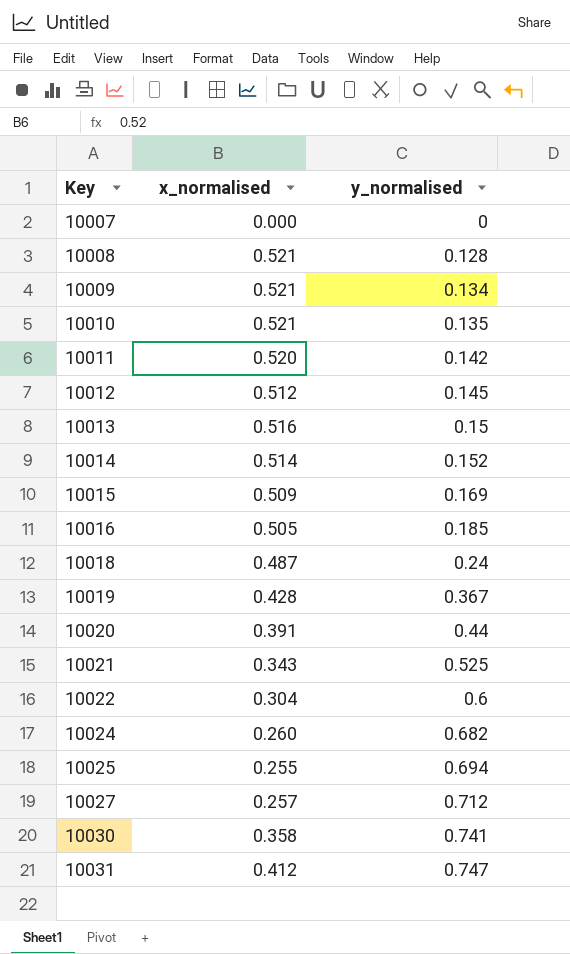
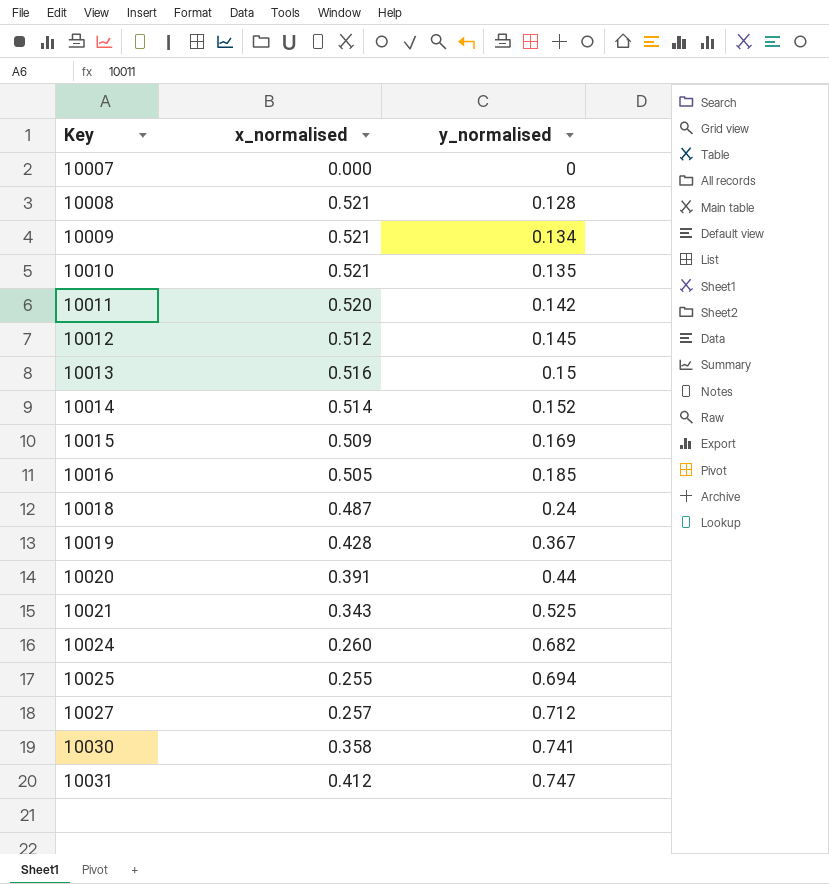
row 10022: 0.304 | 0.6 -> none

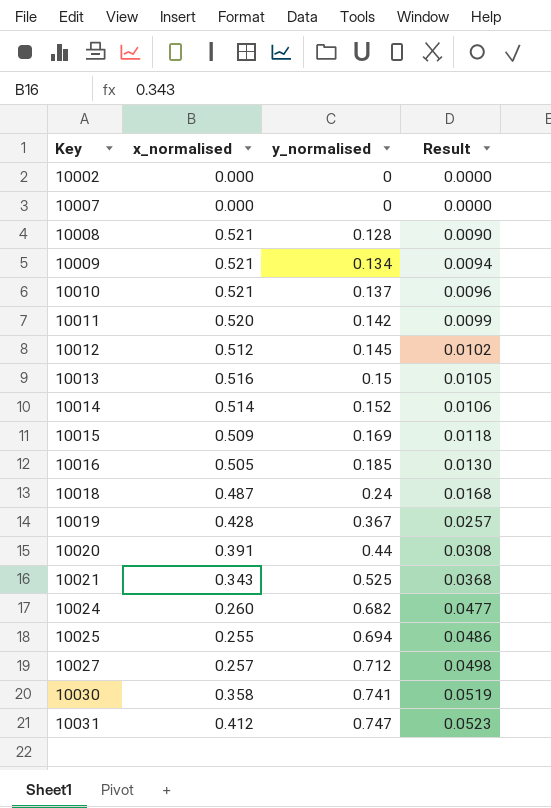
column Result | formula: none -> [y_normalised] * 0.07
row 10002: none -> 0.000 | 0 | 0.0000
10010 | y_normalised: 0.135 -> 0.137

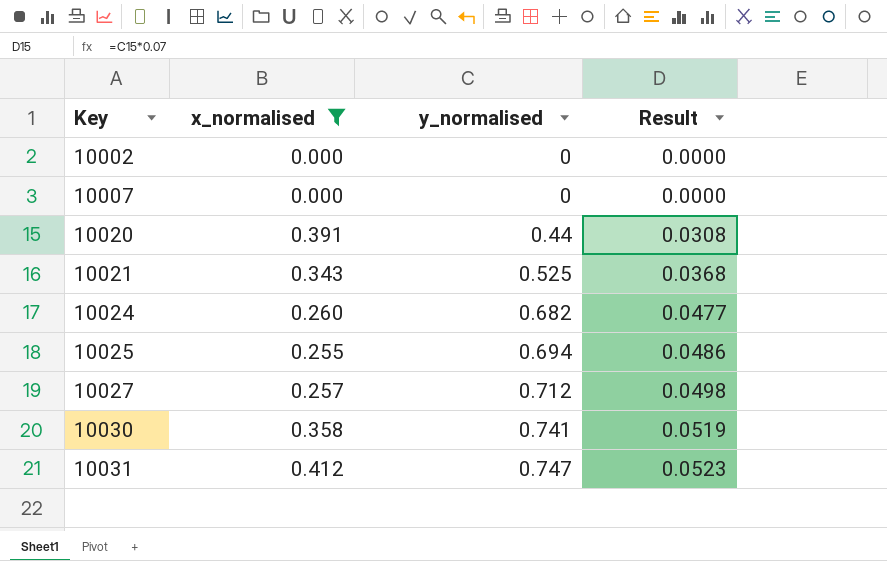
filter: none -> x_normalised <= 0.412

